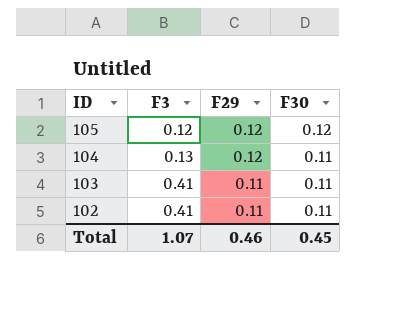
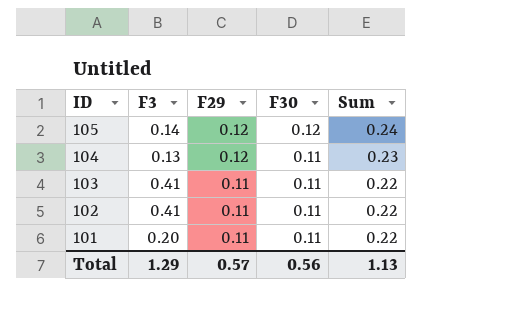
column Sum | formula: none -> [F29] + [F30]
105 | F3: 0.12 -> 0.14
row 101: none -> 0.20 | 0.11 | 0.11 | 0.22
Total | F3: 1.07 -> 1.29
Total | F29: 0.46 -> 0.57
Total | F30: 0.45 -> 0.56

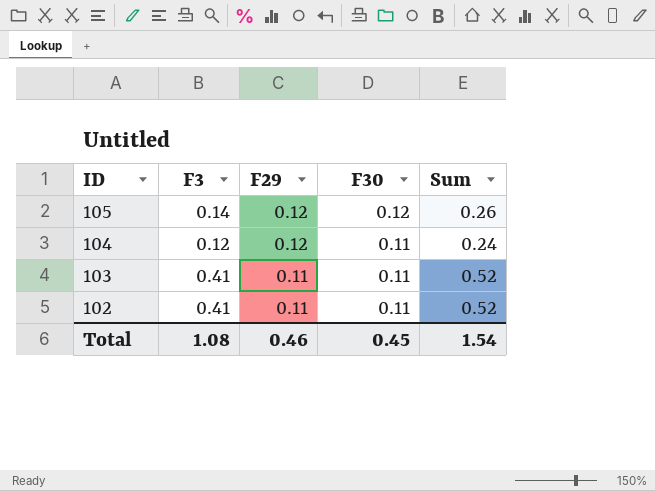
column Sum | formula: [F29] + [F30] -> [F3] + [F29]
row 101: 0.20 | 0.11 | 0.11 | 0.22 -> none
104 | F3: 0.13 -> 0.12
Total | F3: 1.29 -> 1.08
Total | F29: 0.57 -> 0.46
Total | F30: 0.56 -> 0.45
Total | Sum: 1.13 -> 1.54

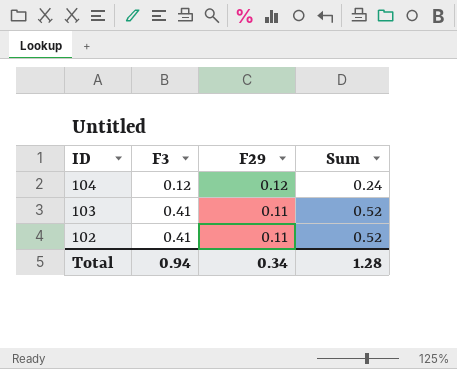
column F30 | position: 4 -> none
row 105: 0.14 | 0.12 | 0.12 | 0.26 -> none
Total | F3: 1.08 -> 0.94
Total | F29: 0.46 -> 0.34
Total | Sum: 1.54 -> 1.28

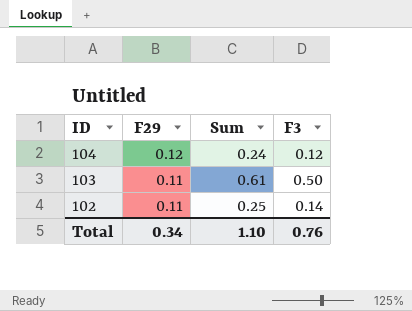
column F3 | position: 2 -> 4
103 | Sum: 0.52 -> 0.61
103 | F3: 0.41 -> 0.50
102 | Sum: 0.52 -> 0.25
102 | F3: 0.41 -> 0.14
Total | Sum: 1.28 -> 1.10
Total | F3: 0.94 -> 0.76

